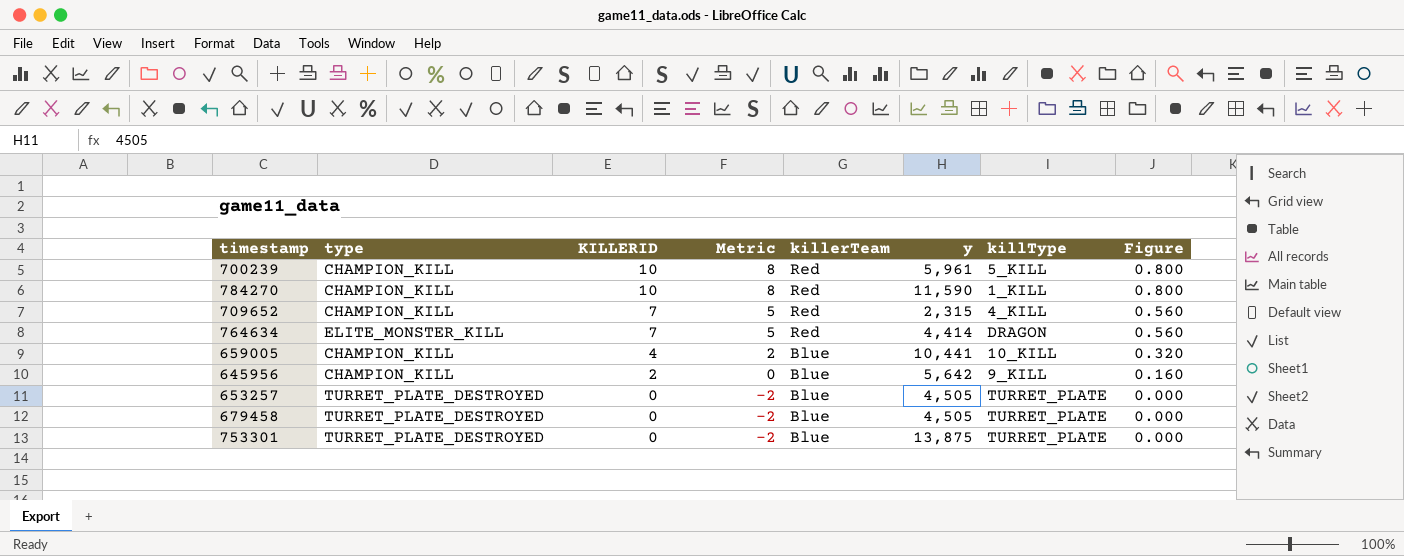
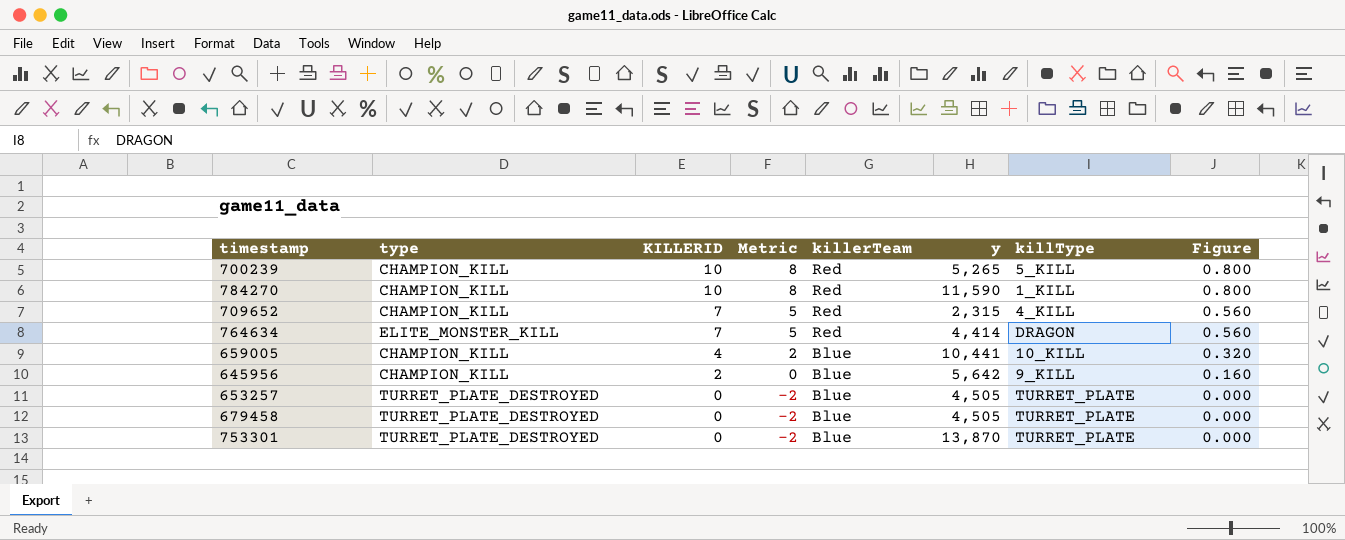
700239 | y: 5,961 -> 5,265
753301 | y: 13,875 -> 13,870

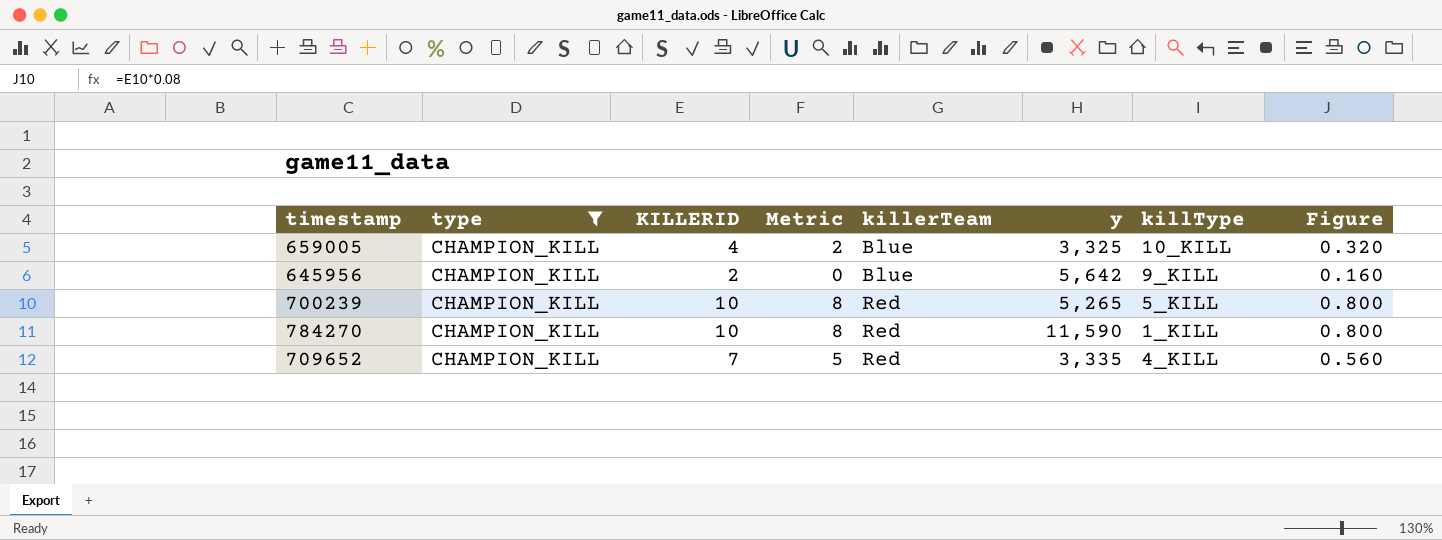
filter: none -> type = CHAMPION_KILL
row order: KILLERID descending -> killerTeam ascending
659005 | y: 10,441 -> 3,325
709652 | y: 2,315 -> 3,335

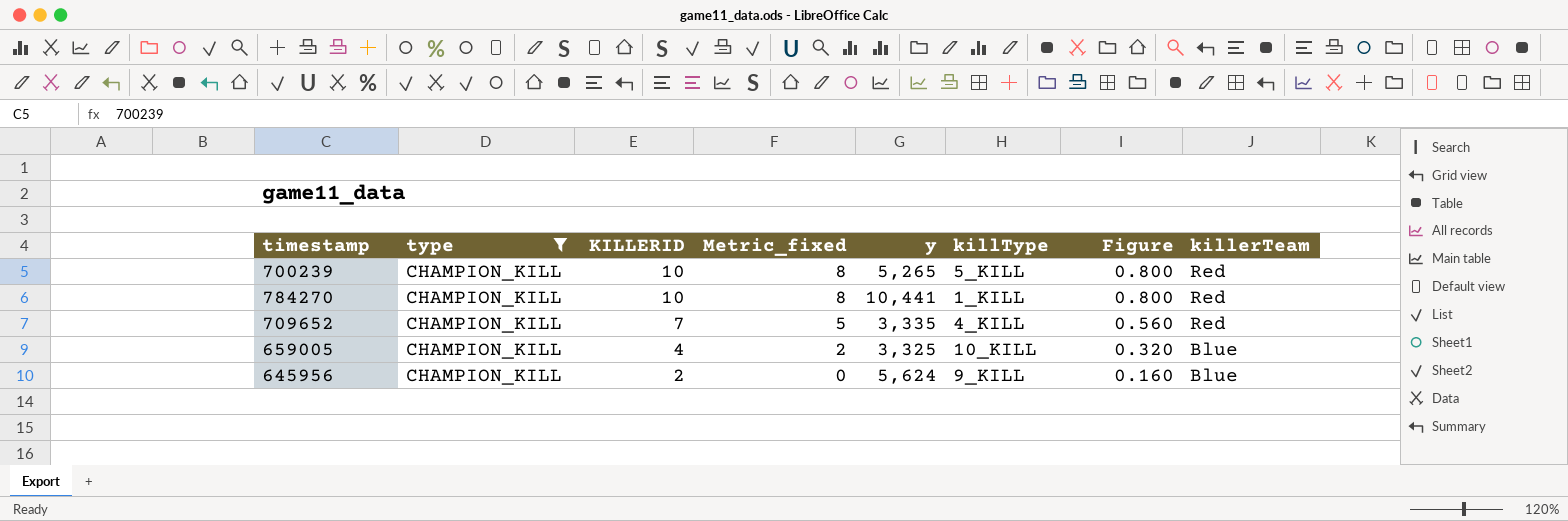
row order: killerTeam ascending -> KILLERID descending
column name: Metric -> Metric_fixed
column killerTeam | position: 5 -> 8
784270 | y: 11,590 -> 10,441
645956 | y: 5,642 -> 5,624

